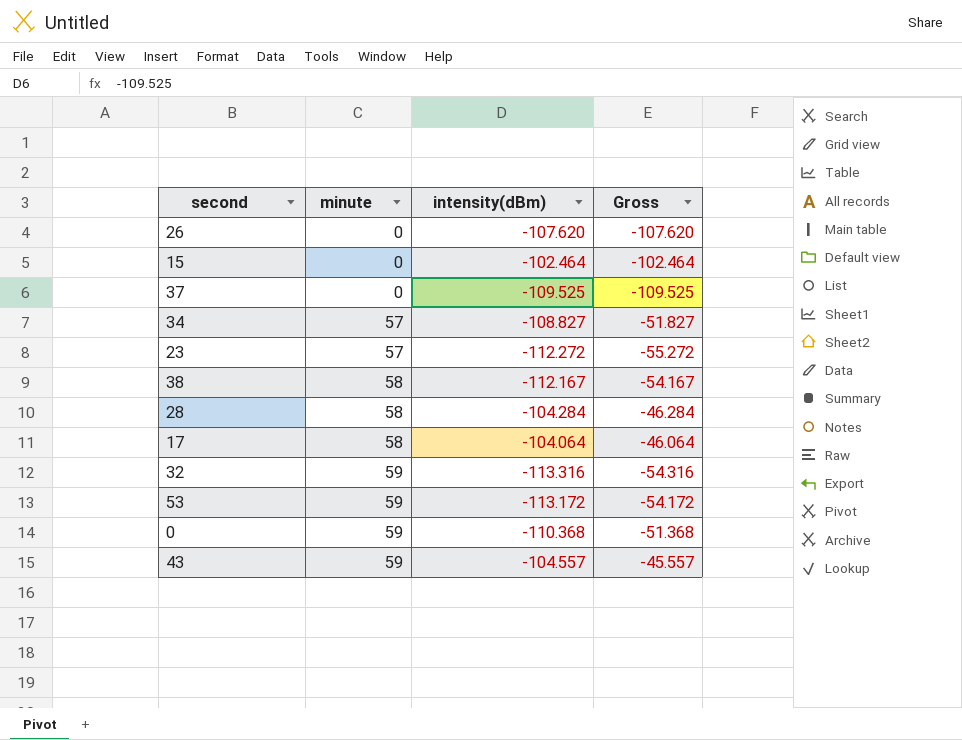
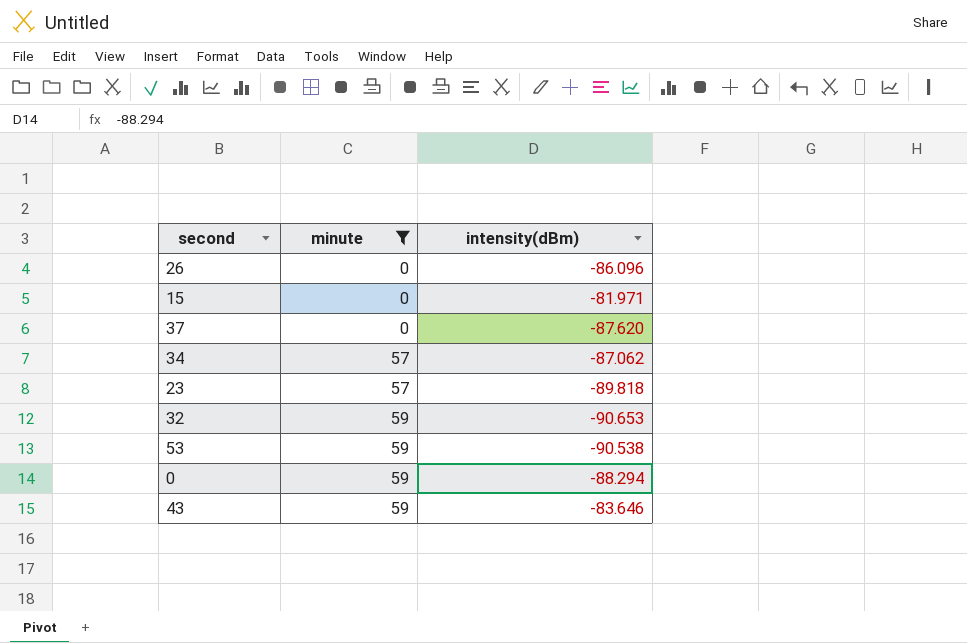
filter: none -> minute != 58
column Gross | formula: [minute] + [intensity(dBm)] -> none
26 | intensity(dBm): -107.620 -> -86.096
15 | intensity(dBm): -102.464 -> -81.971
37 | intensity(dBm): -109.525 -> -87.620
34 | intensity(dBm): -108.827 -> -87.062
23 | intensity(dBm): -112.272 -> -89.818
32 | intensity(dBm): -113.316 -> -90.653
53 | intensity(dBm): -113.172 -> -90.538
0 | intensity(dBm): -110.368 -> -88.294
43 | intensity(dBm): -104.557 -> -83.646

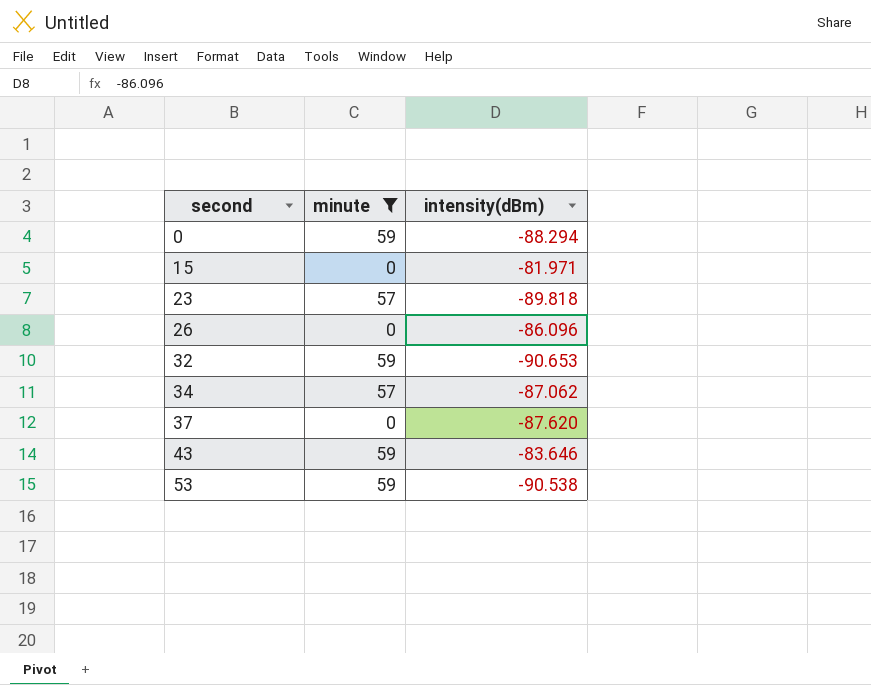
row order: minute ascending -> second ascending

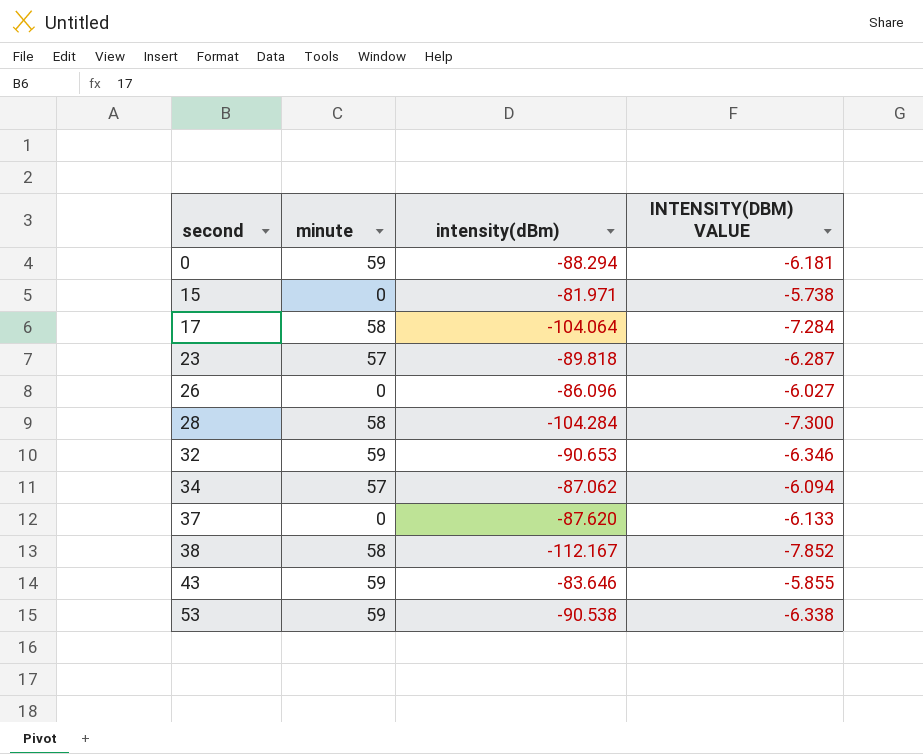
filter: minute != 58 -> none
column INTENSITY(DBM) VALUE | formula: none -> [intensity(dBm)] * 0.07

